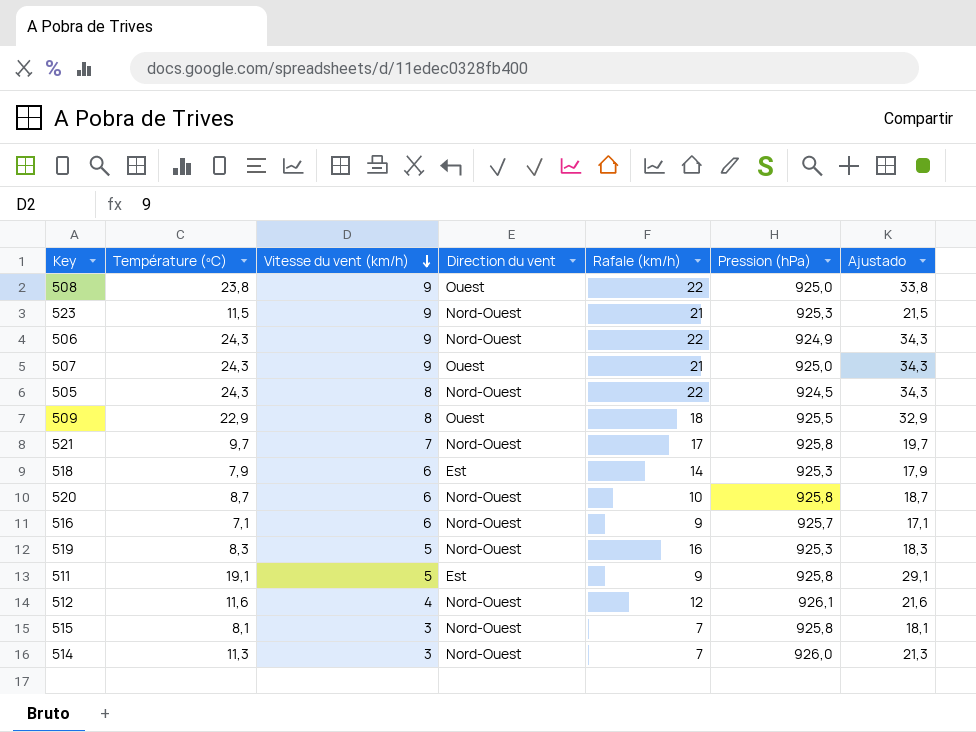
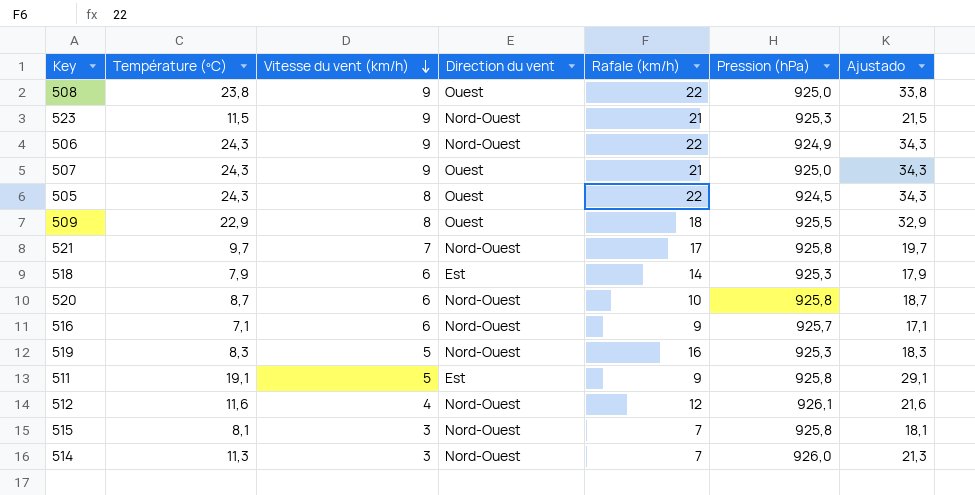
505 | Direction du vent: Nord-Ouest -> Ouest

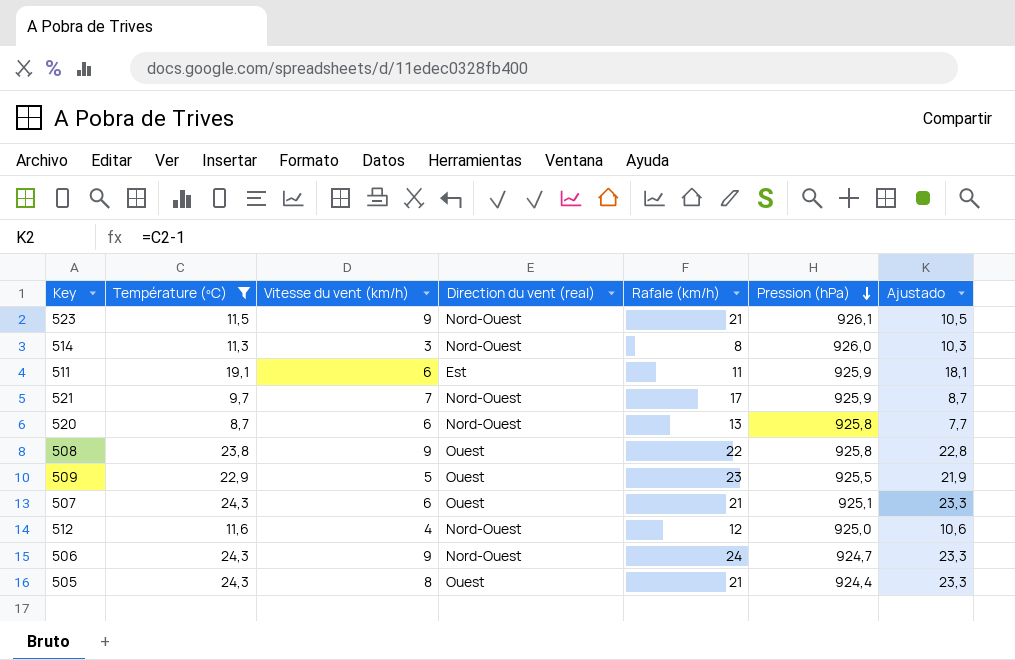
filter: none -> Température (ºC) >= 8,7
row order: Vitesse du vent (km/h) descending -> Pression (hPa) descending
column name: Direction du vent -> Direction du vent (real)
column Ajustado | formula: [Température (ºC)] + 10 -> [Température (ºC)] - 1
523 | Pression (hPa): 925,3 -> 926,1
514 | Rafale (km/h): 7 -> 8
511 | Vitesse du vent (km/h): 5 -> 6
511 | Rafale (km/h): 9 -> 11
511 | Pression (hPa): 925,8 -> 925,9
521 | Pression (hPa): 925,8 -> 925,9
520 | Rafale (km/h): 10 -> 13
508 | Pression (hPa): 925,0 -> 925,8
509 | Vitesse du vent (km/h): 8 -> 5
509 | Rafale (km/h): 18 -> 23
507 | Vitesse du vent (km/h): 9 -> 6
507 | Pression (hPa): 925,0 -> 925,1
512 | Pression (hPa): 926,1 -> 925,0
506 | Rafale (km/h): 22 -> 24
506 | Pression (hPa): 924,9 -> 924,7
505 | Rafale (km/h): 22 -> 21
505 | Pression (hPa): 924,5 -> 924,4

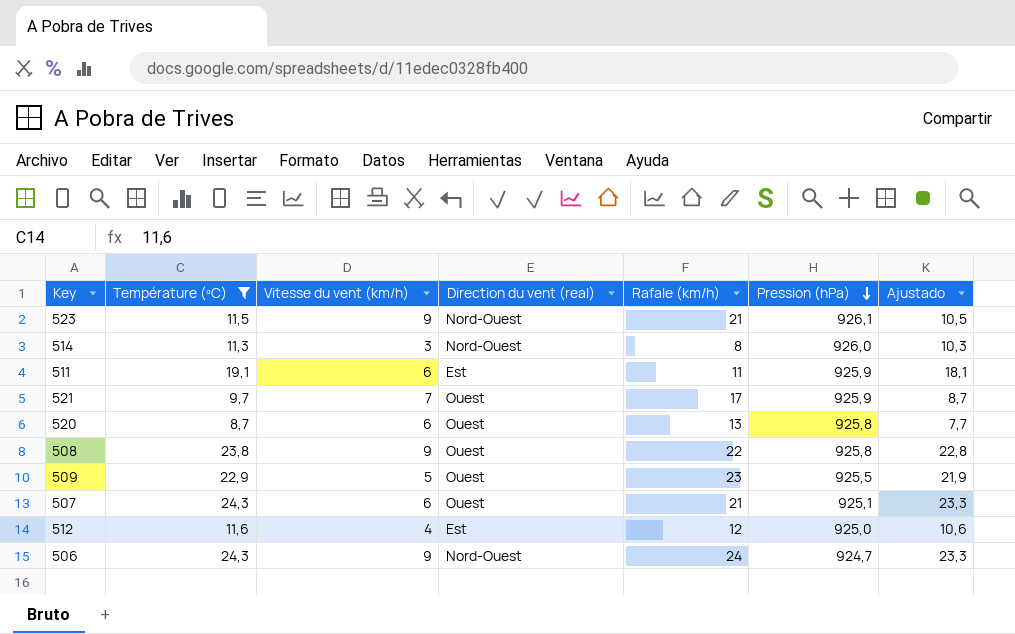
row 505: 24,3 | 8 | Ouest | 21 | 924,4 | 23,3 -> none
521 | Direction du vent (real): Nord-Ouest -> Ouest
520 | Direction du vent (real): Nord-Ouest -> Ouest
512 | Direction du vent (real): Nord-Ouest -> Est

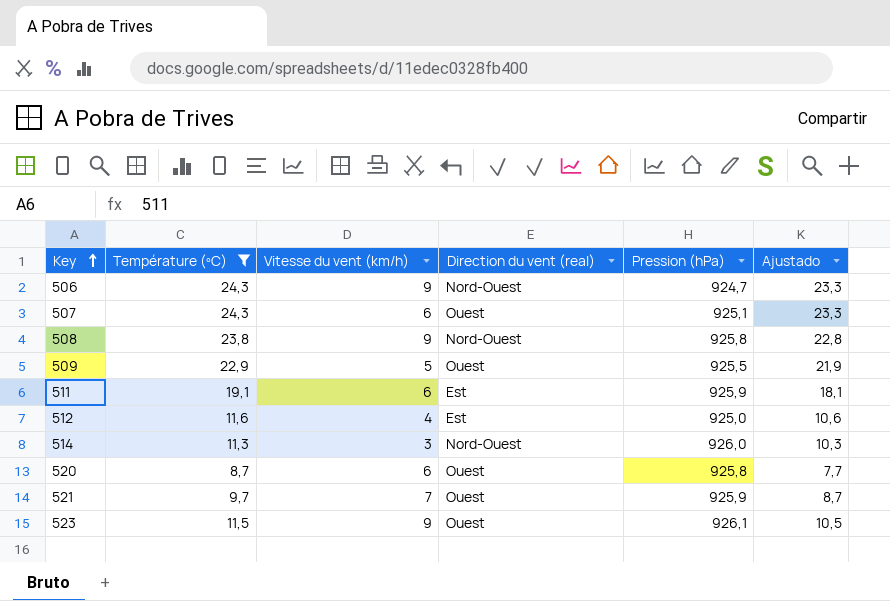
row order: Pression (hPa) descending -> Key ascending
column Rafale (km/h) | position: 5 -> none
508 | Direction du vent (real): Ouest -> Nord-Ouest
523 | Direction du vent (real): Nord-Ouest -> Ouest

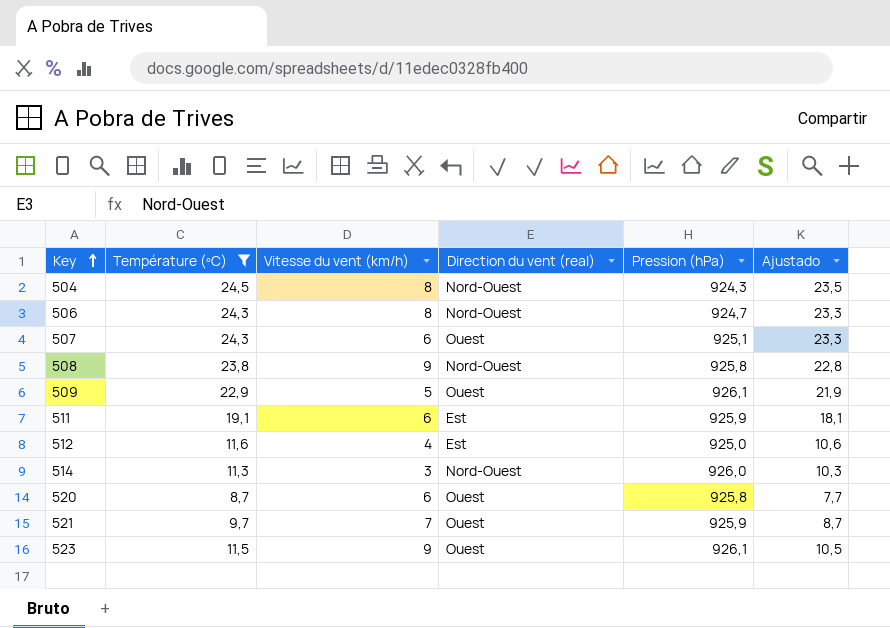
row 504: none -> 24,5 | 8 | Nord-Ouest | 924,3 | 23,5
506 | Vitesse du vent (km/h): 9 -> 8
509 | Pression (hPa): 925,5 -> 926,1

